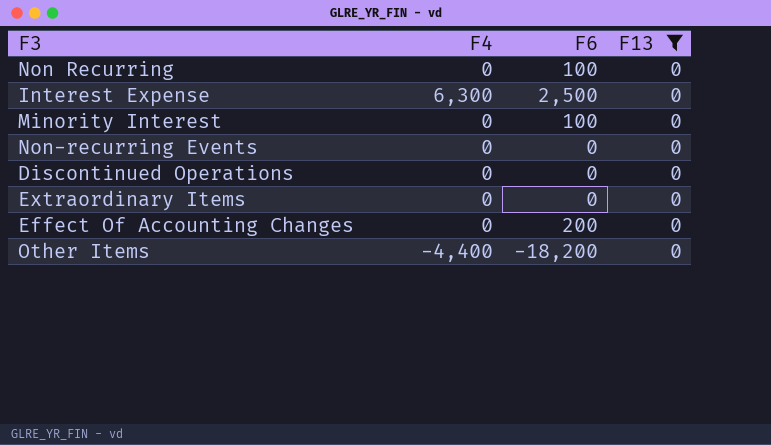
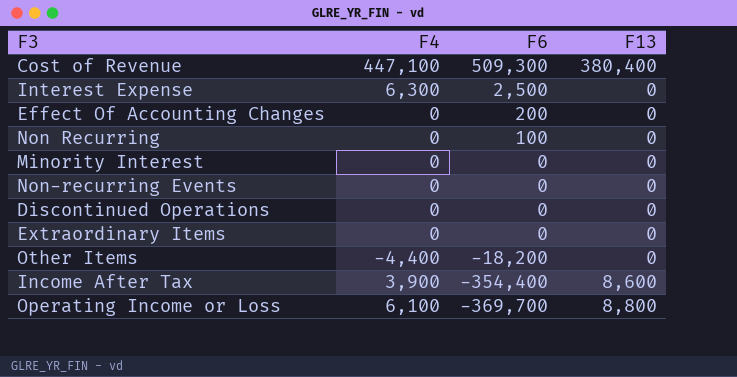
filter: F13 = 0 -> none
row order: none -> F6 descending
Minority Interest | F6: 100 -> 0

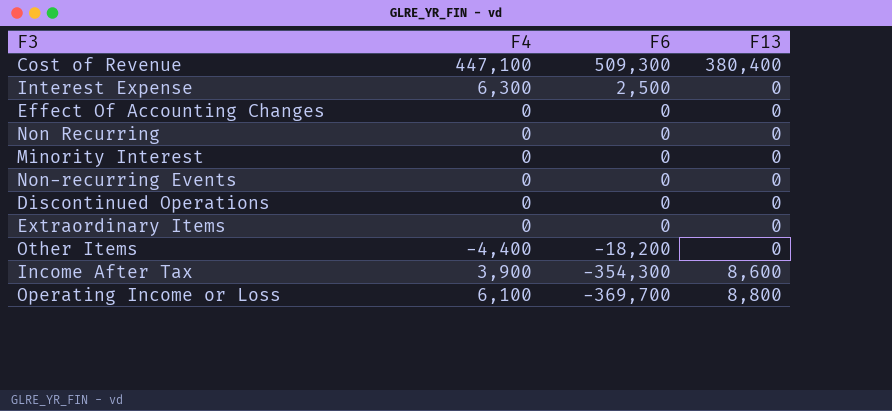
Effect Of Accounting Changes | F6: 200 -> 0
Non Recurring | F6: 100 -> 0
Income After Tax | F6: -354,400 -> -354,300

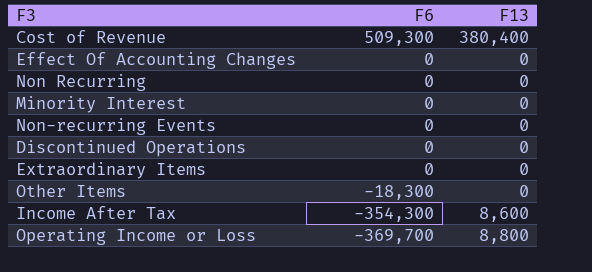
column F4 | position: 2 -> none
row Interest Expense: 6,300 | 2,500 | 0 -> none
Other Items | F6: -18,200 -> -18,300

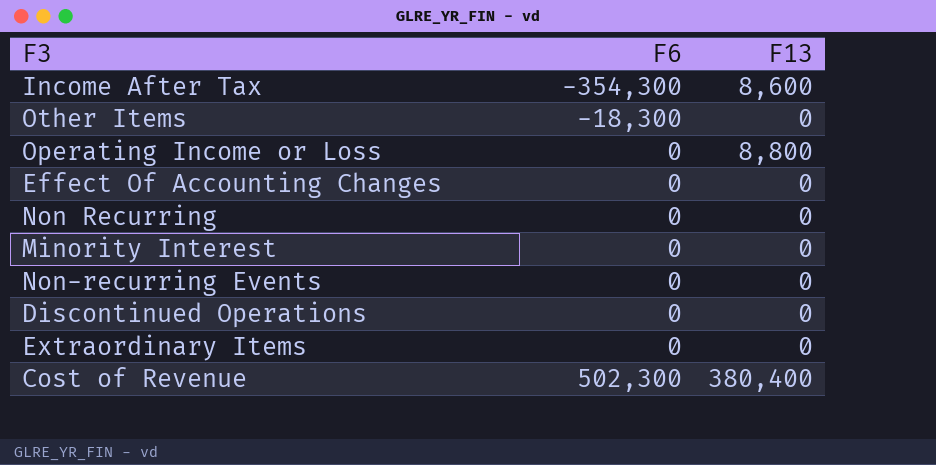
row order: F6 descending -> F6 ascending
Operating Income or Loss | F6: -369,700 -> 0
Cost of Revenue | F6: 509,300 -> 502,300

